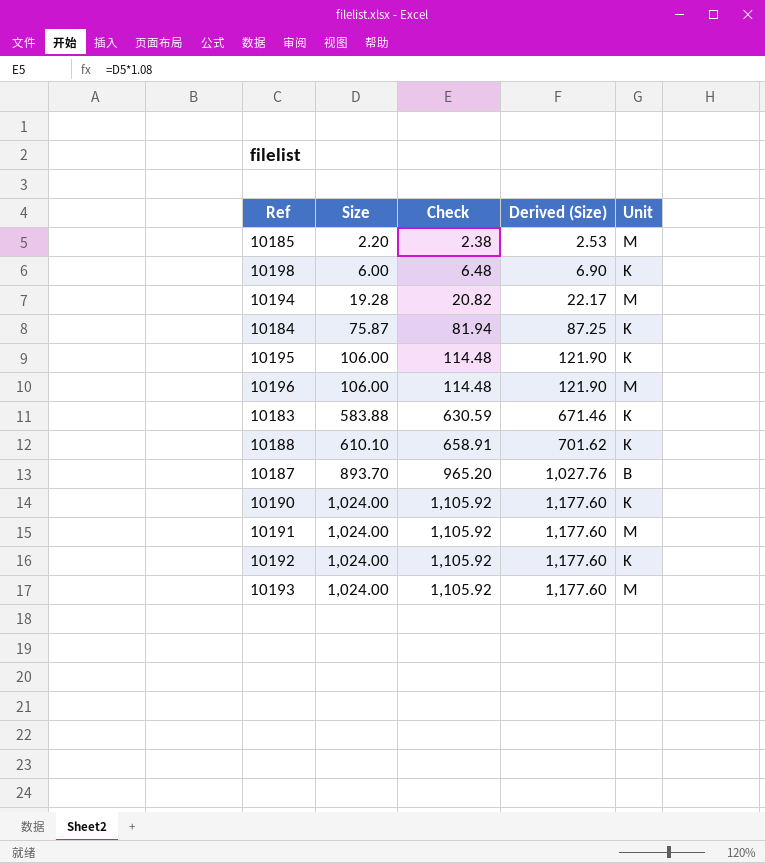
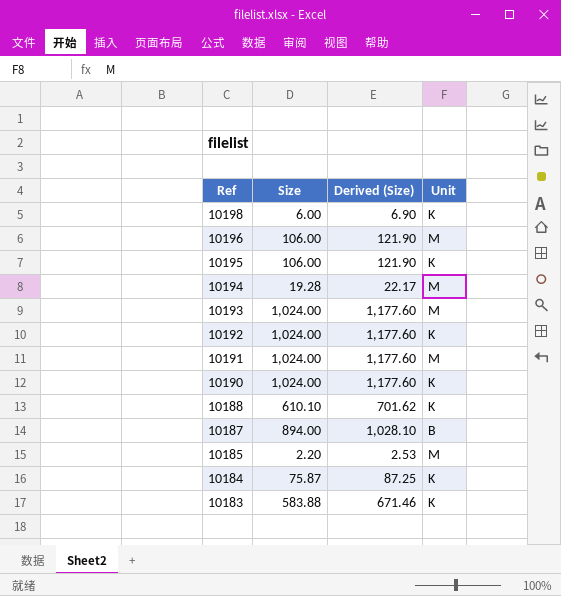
row order: Size ascending -> Ref descending
column Check | formula: [Size] * 1.08 -> none
10187 | Size: 893.70 -> 894.00
10187 | Derived (Size): 1,027.76 -> 1,028.10

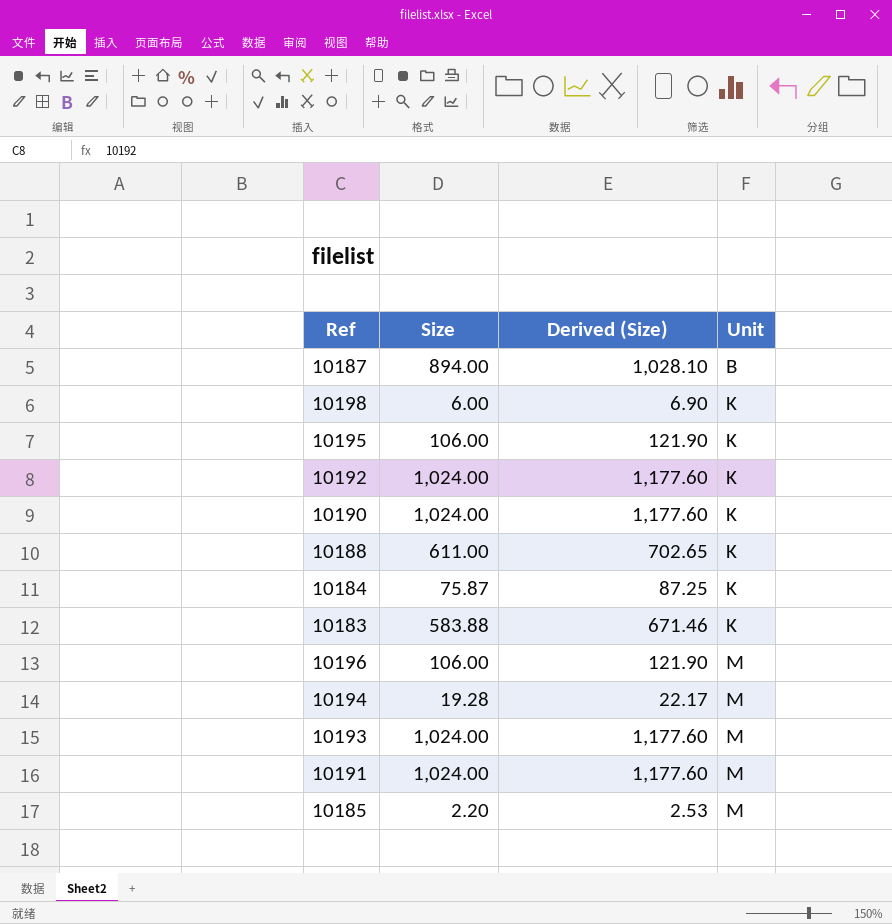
row order: Ref descending -> Unit ascending
10188 | Size: 610.10 -> 611.00
10188 | Derived (Size): 701.62 -> 702.65

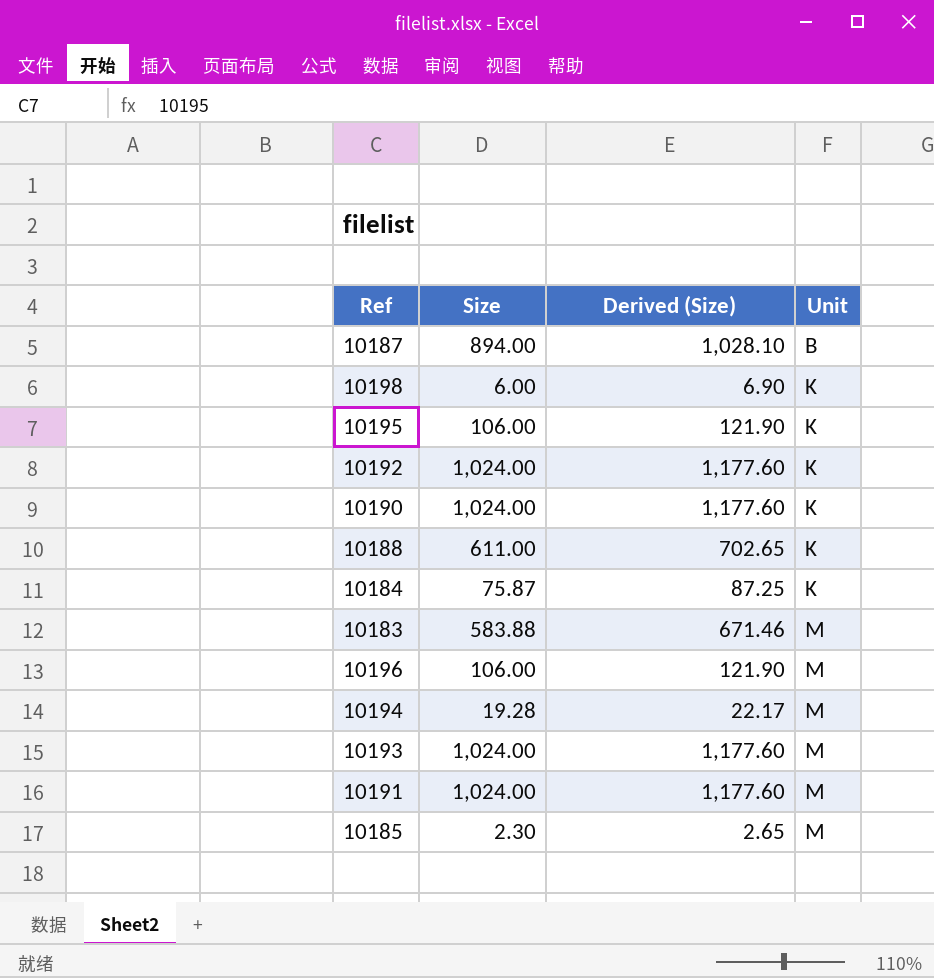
10183 | Unit: K -> M
10185 | Size: 2.20 -> 2.30
10185 | Derived (Size): 2.53 -> 2.65

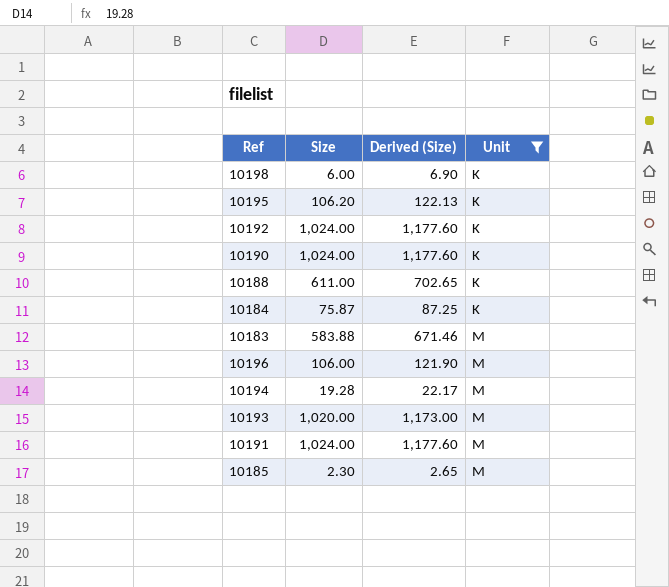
filter: none -> Unit != B
10195 | Size: 106.00 -> 106.20
10195 | Derived (Size): 121.90 -> 122.13
10193 | Size: 1,024.00 -> 1,020.00
10193 | Derived (Size): 1,177.60 -> 1,173.00

